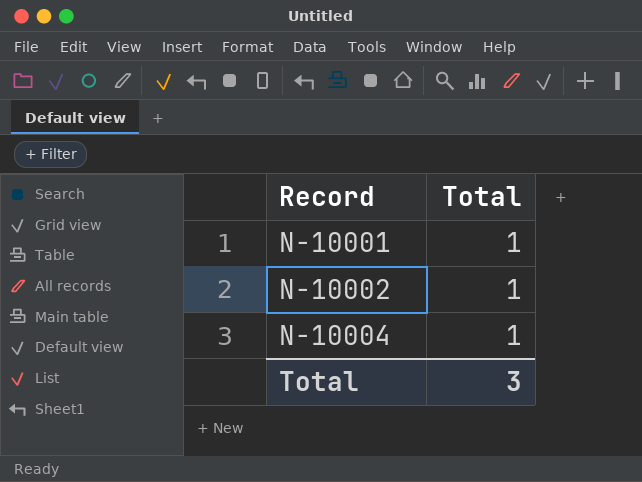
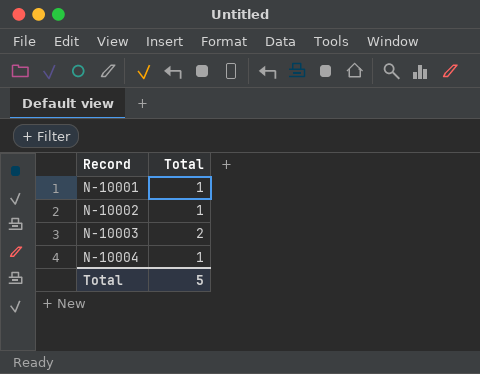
row N-10003: none -> 2
Total | Total: 3 -> 5

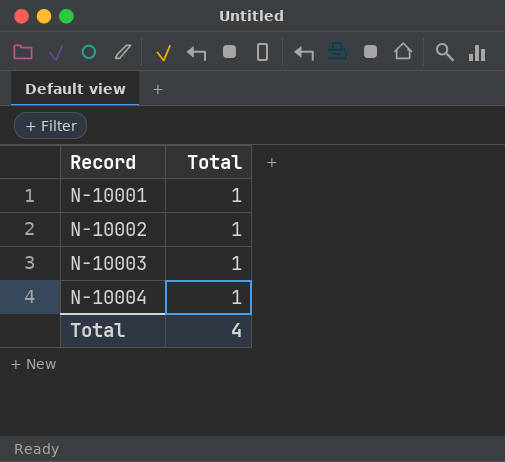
N-10003 | Total: 2 -> 1
Total | Total: 5 -> 4

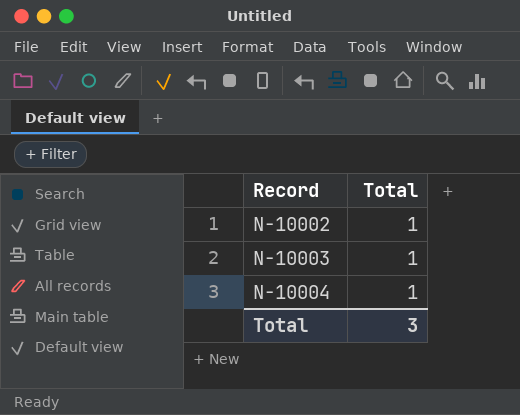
row N-10001: 1 -> none
Total | Total: 4 -> 3

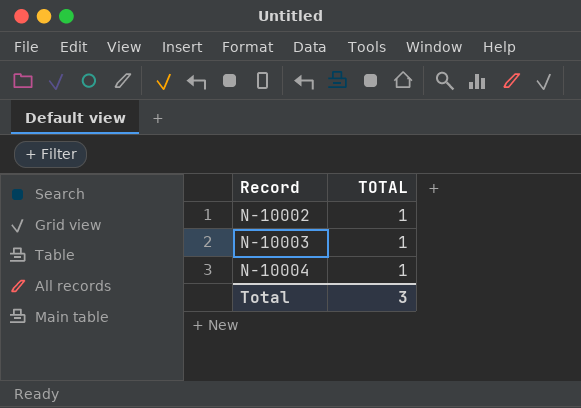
column name: Total -> TOTAL

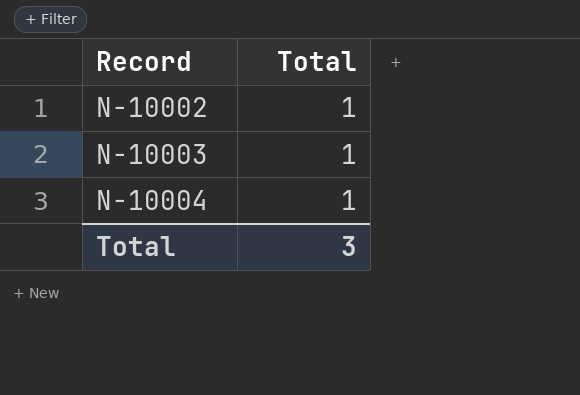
column name: TOTAL -> Total

